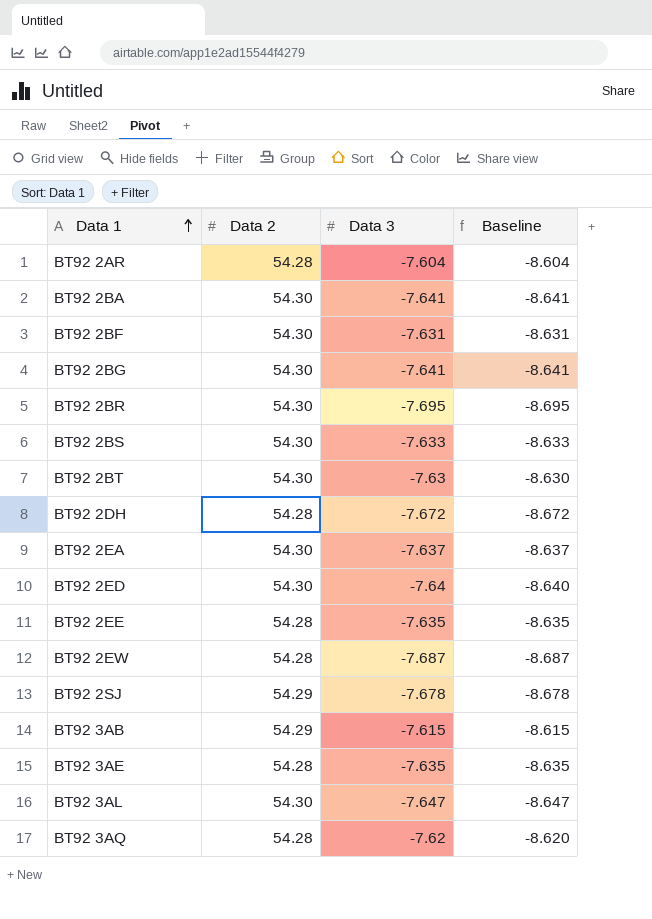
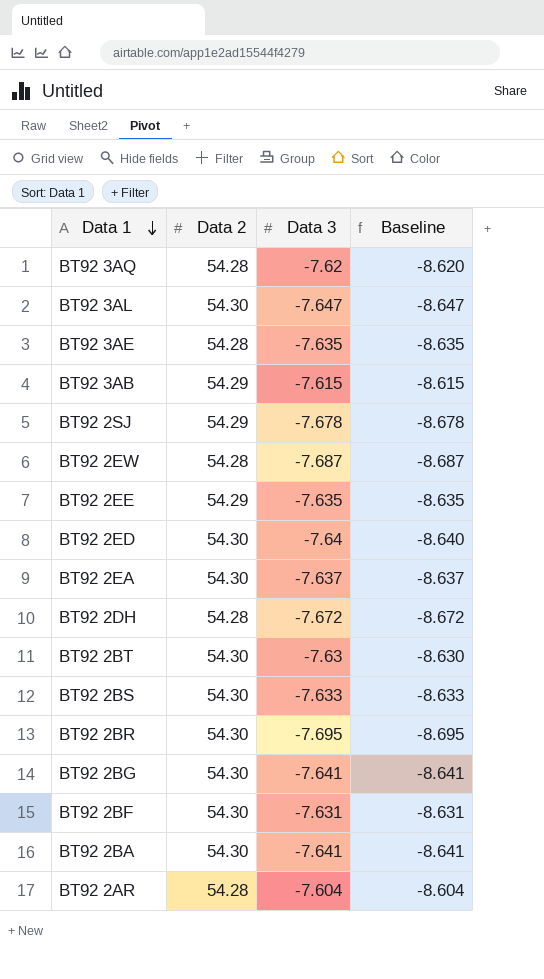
row order: Data 1 ascending -> Data 1 descending
BT92 2EE | Data 2: 54.28 -> 54.29

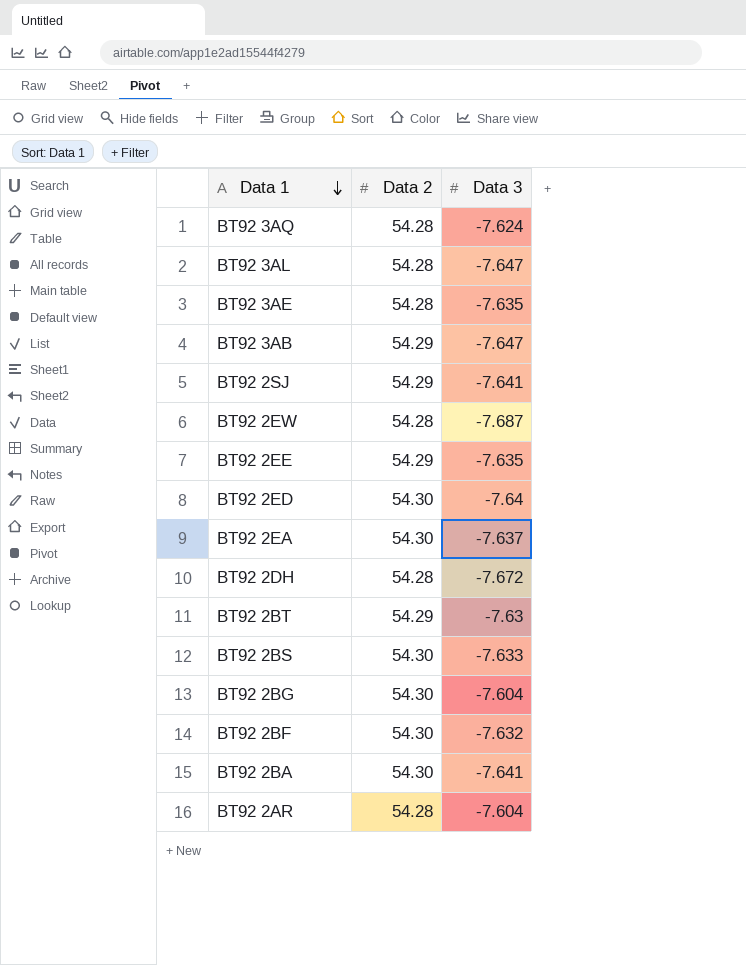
column Baseline | formula: [Data 3] - 1 -> none
row BT92 2BR: 54.30 | -7.695 | -8.695 -> none
BT92 3AQ | Data 3: -7.62 -> -7.624
BT92 3AL | Data 2: 54.30 -> 54.28
BT92 3AB | Data 3: -7.615 -> -7.647
BT92 2SJ | Data 3: -7.678 -> -7.641
BT92 2BT | Data 2: 54.30 -> 54.29
BT92 2BG | Data 3: -7.641 -> -7.604
BT92 2BF | Data 3: -7.631 -> -7.632

